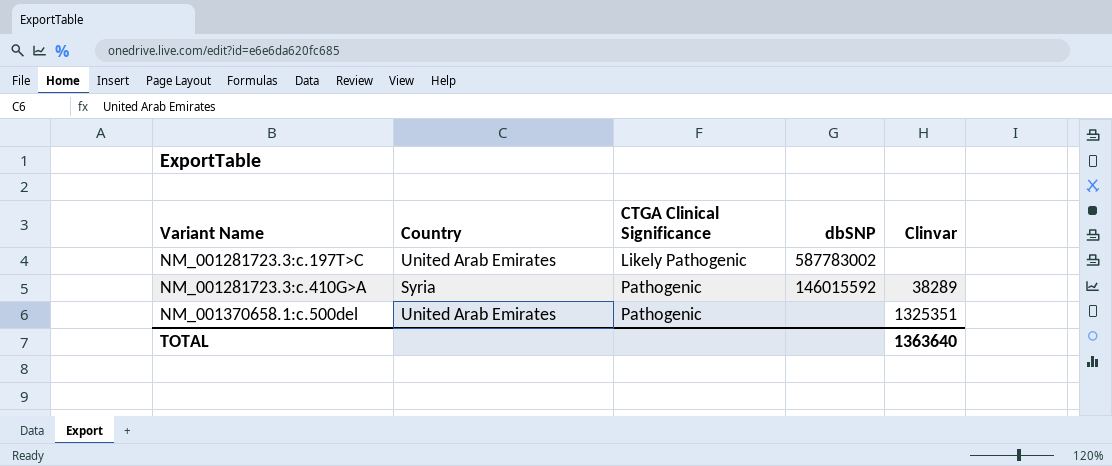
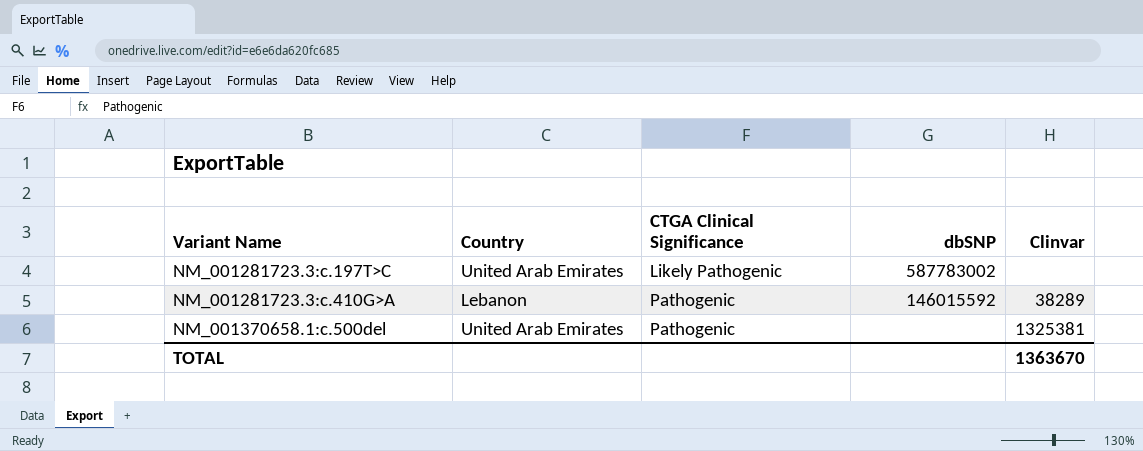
NM_001281723.3:c.410G>A | Country: Syria -> Lebanon
NM_001370658.1:c.500del | Clinvar: 1325351 -> 1325381
TOTAL | Clinvar: 1363640 -> 1363670

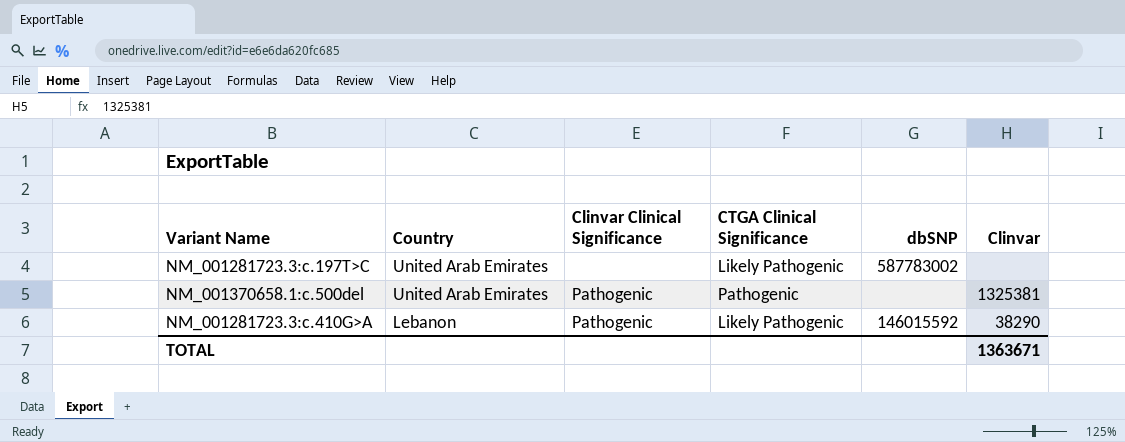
row order: Variant Name ascending -> Country descending
column Clinvar Clinical Significance | position: none -> 3
NM_001281723.3:c.410G>A | CTGA Clinical Significance: Pathogenic -> Likely Pathogenic
NM_001281723.3:c.410G>A | Clinvar: 38289 -> 38290
TOTAL | Clinvar: 1363670 -> 1363671

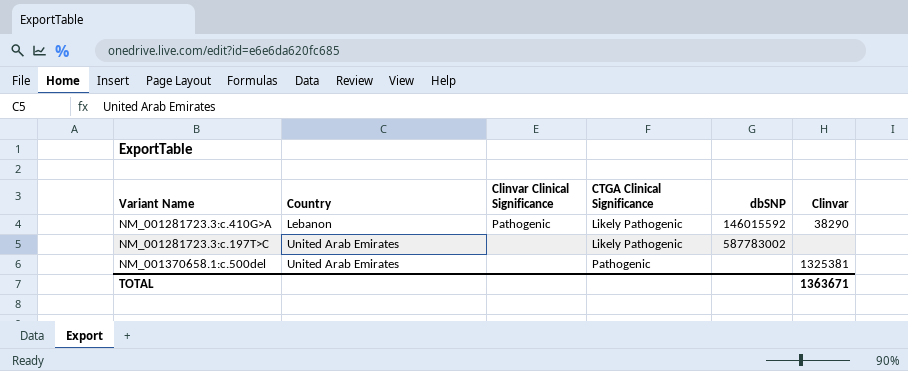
row order: Country descending -> Country ascending
NM_001370658.1:c.500del | Clinvar Clinical Significance: Pathogenic -> none

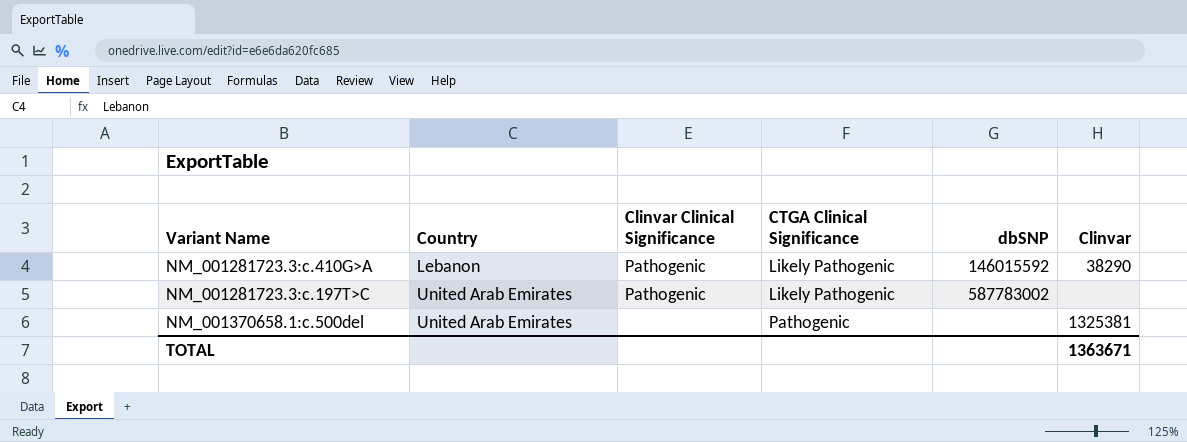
NM_001281723.3:c.197T>C | Clinvar Clinical Significance: none -> Pathogenic

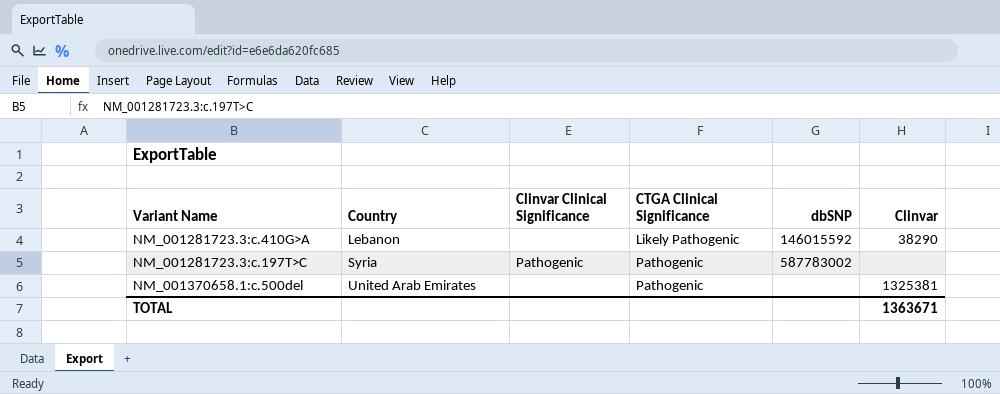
NM_001281723.3:c.410G>A | Clinvar Clinical Significance: Pathogenic -> none
NM_001281723.3:c.197T>C | Country: United Arab Emirates -> Syria
NM_001281723.3:c.197T>C | CTGA Clinical Significance: Likely Pathogenic -> Pathogenic

